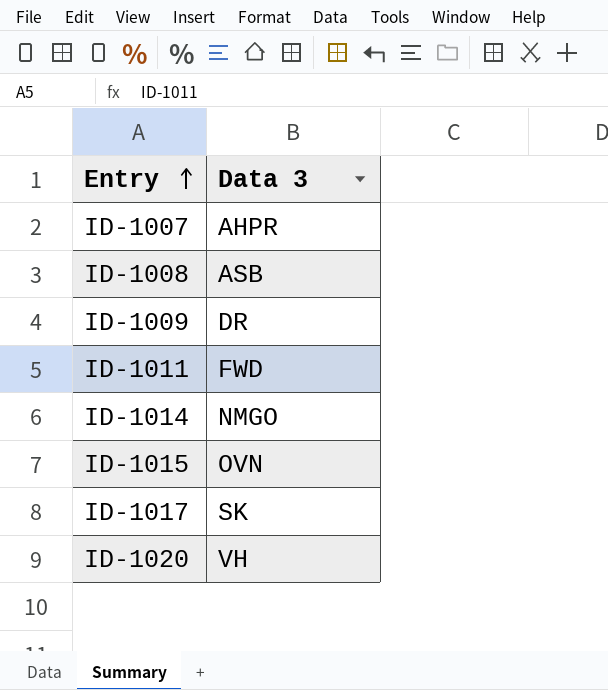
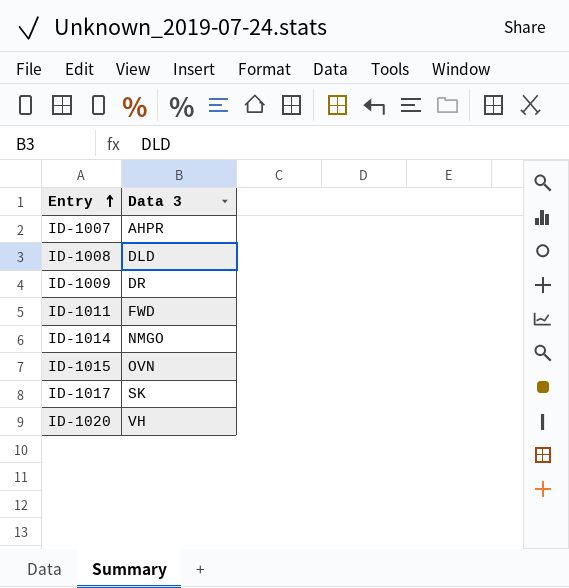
ID-1008 | Data 3: ASB -> DLD

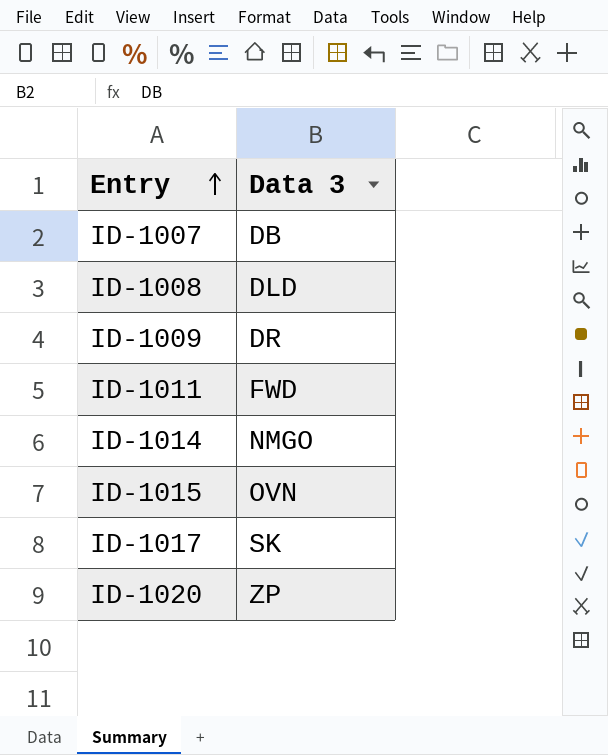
ID-1007 | Data 3: AHPR -> DB
ID-1020 | Data 3: VH -> ZP

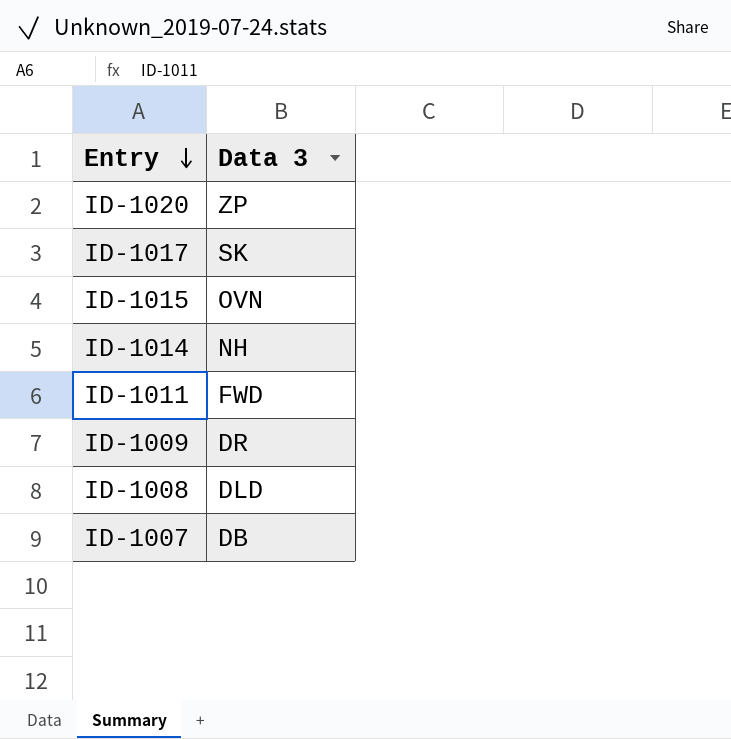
row order: Entry ascending -> Entry descending
ID-1014 | Data 3: NMGO -> NH

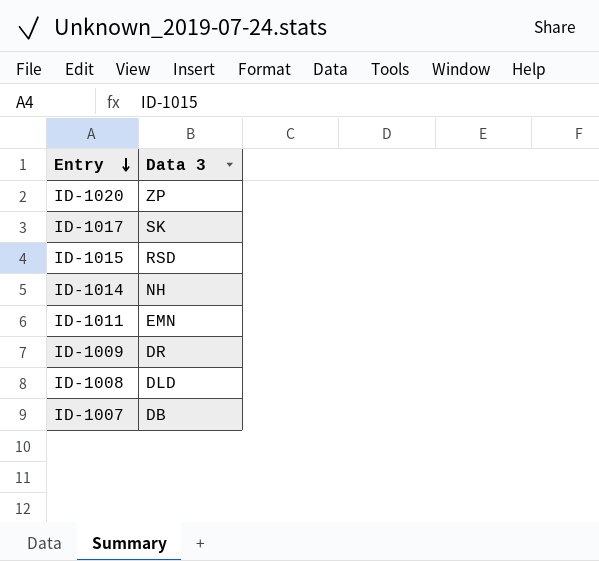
ID-1015 | Data 3: OVN -> RSD
ID-1011 | Data 3: FWD -> EMN

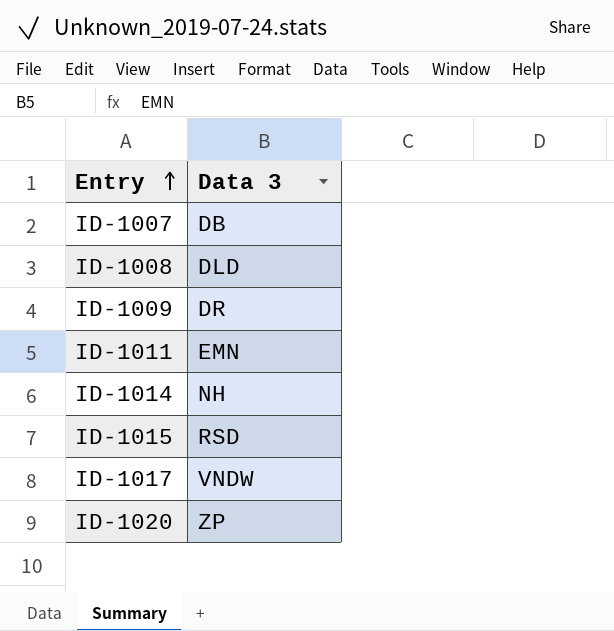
row order: Entry descending -> Entry ascending
ID-1017 | Data 3: SK -> VNDW

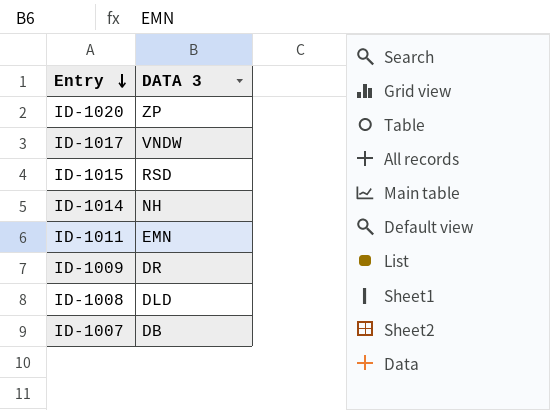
row order: Entry ascending -> Entry descending
column name: Data 3 -> DATA 3

